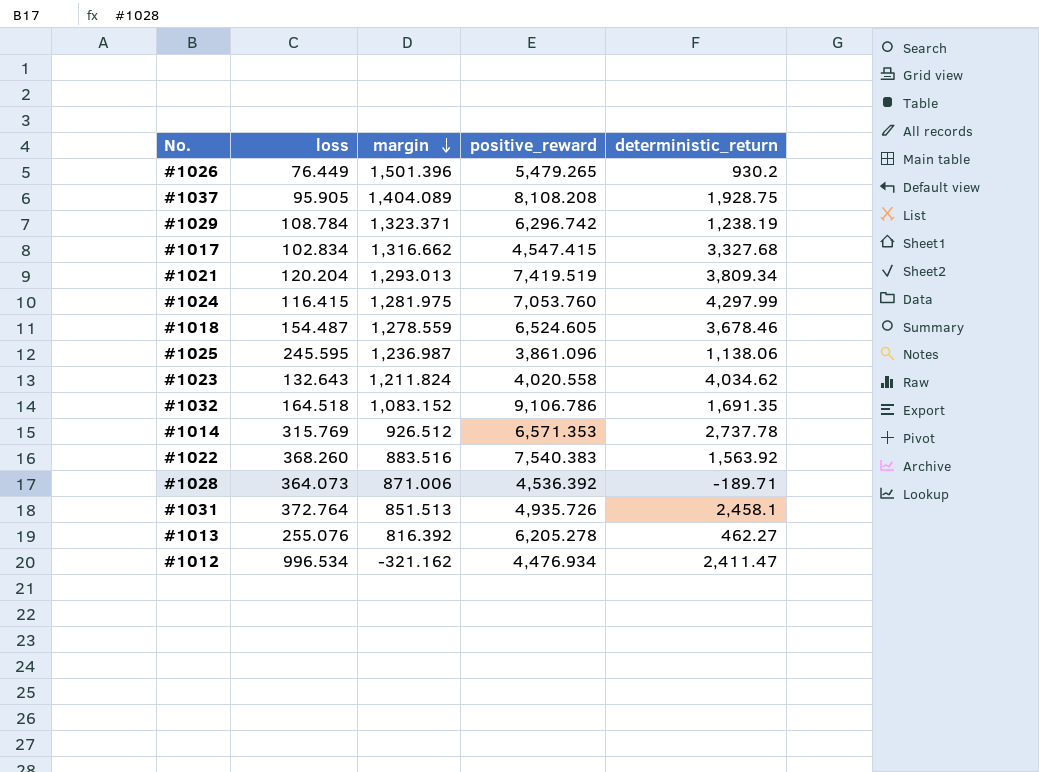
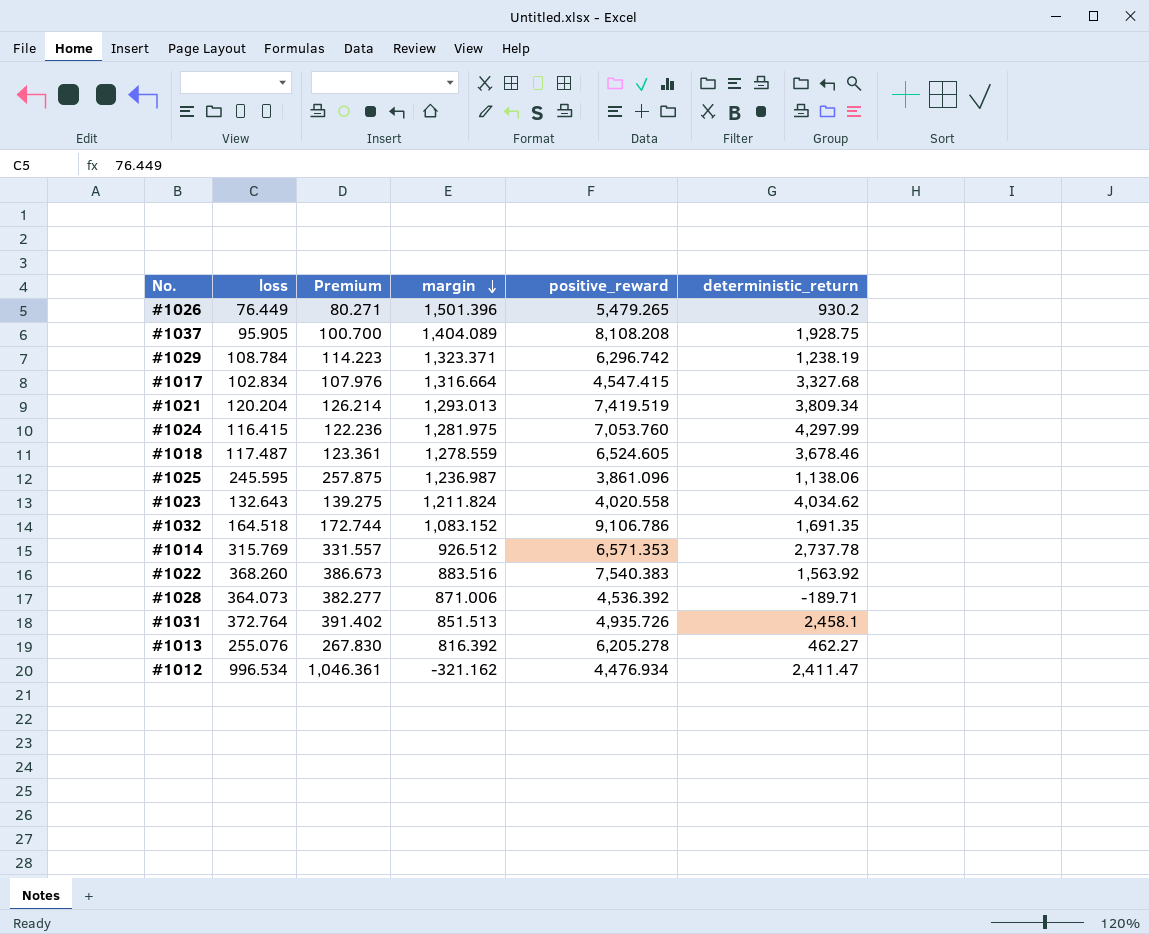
column Premium | formula: none -> [loss] * 1.05
#1017 | margin: 1,316.662 -> 1,316.664
#1018 | loss: 154.487 -> 117.487

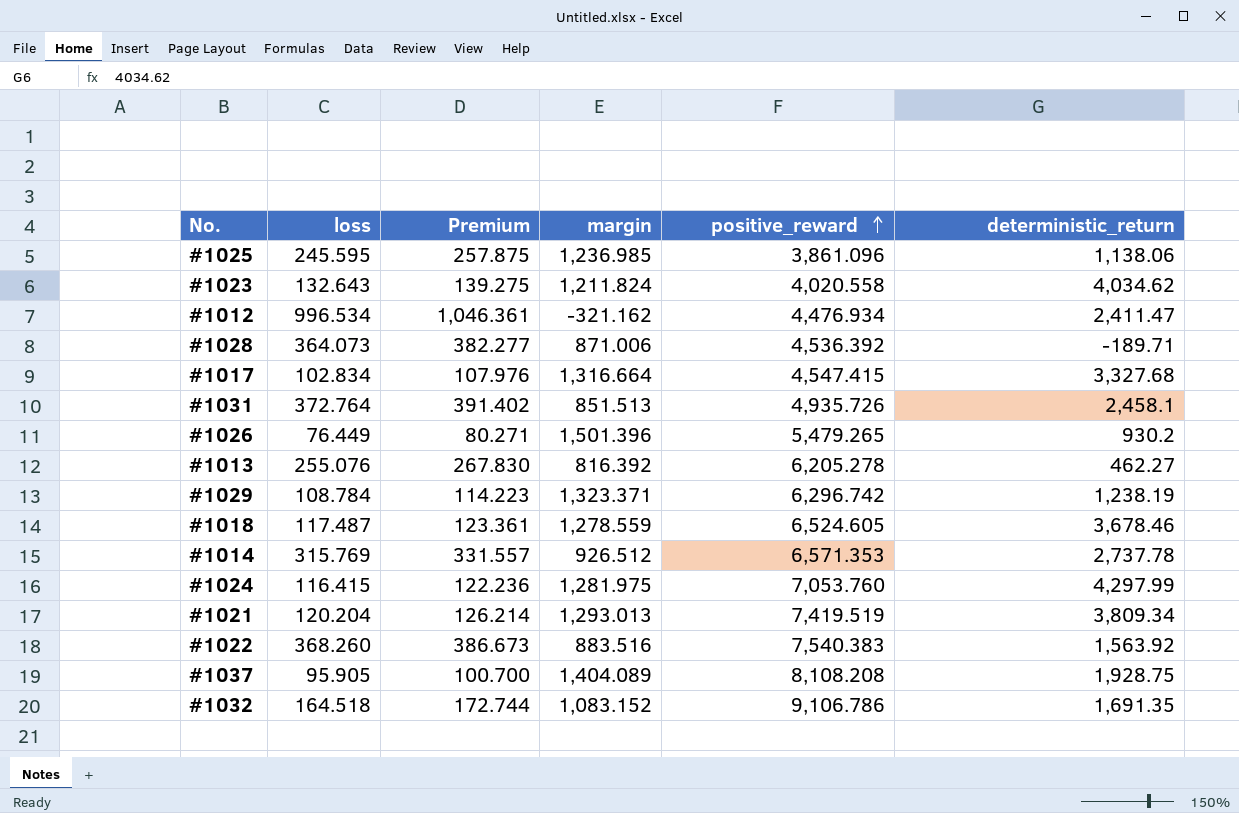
row order: margin descending -> positive_reward ascending
#1025 | margin: 1,236.987 -> 1,236.985

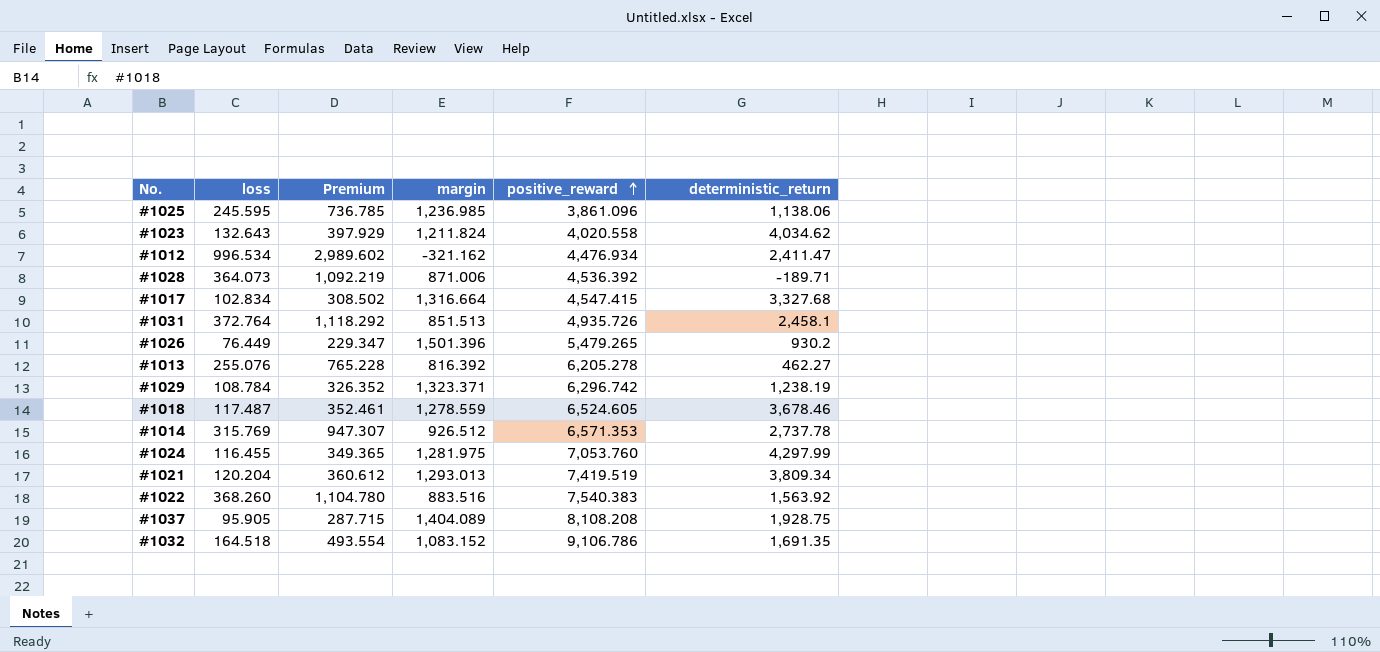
column Premium | formula: [loss] * 1.05 -> [loss] * 3
#1024 | loss: 116.415 -> 116.455

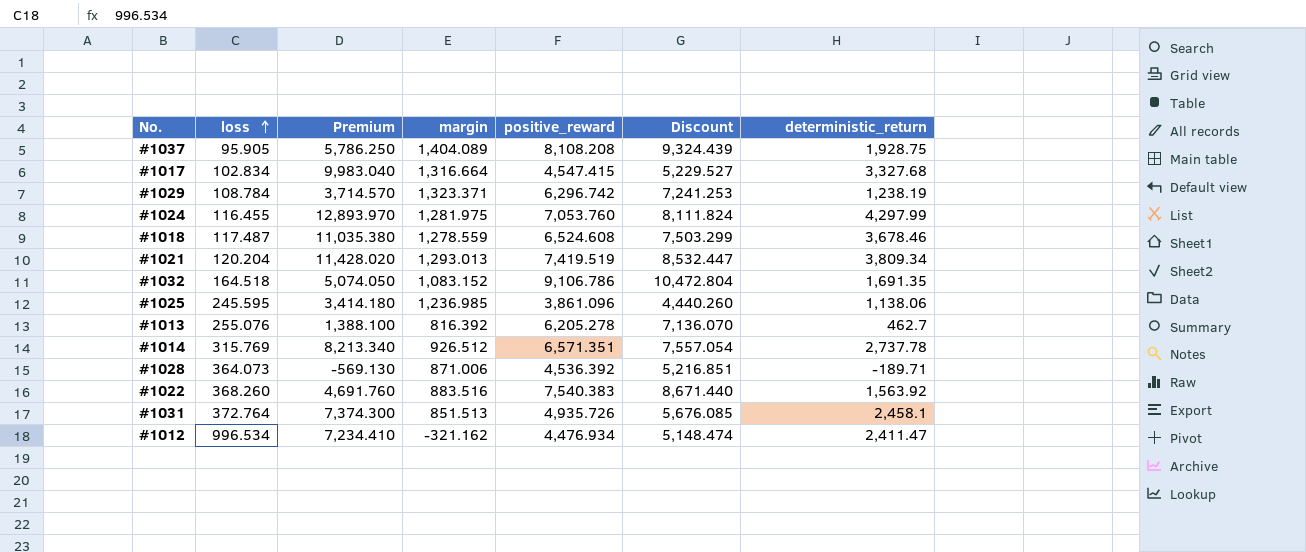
row order: positive_reward ascending -> loss ascending
column Premium | formula: [loss] * 3 -> [deterministic_return] * 3
column Discount | formula: none -> [positive_reward] * 1.15
row #1023: 132.643 | 397.929 | 1,211.824 | 4,020.558 | 4,034.62 -> none
row #1026: 76.449 | 229.347 | 1,501.396 | 5,479.265 | 930.2 -> none
#1018 | positive_reward: 6,524.605 -> 6,524.608
#1013 | deterministic_return: 462.27 -> 462.7
#1014 | positive_reward: 6,571.353 -> 6,571.351

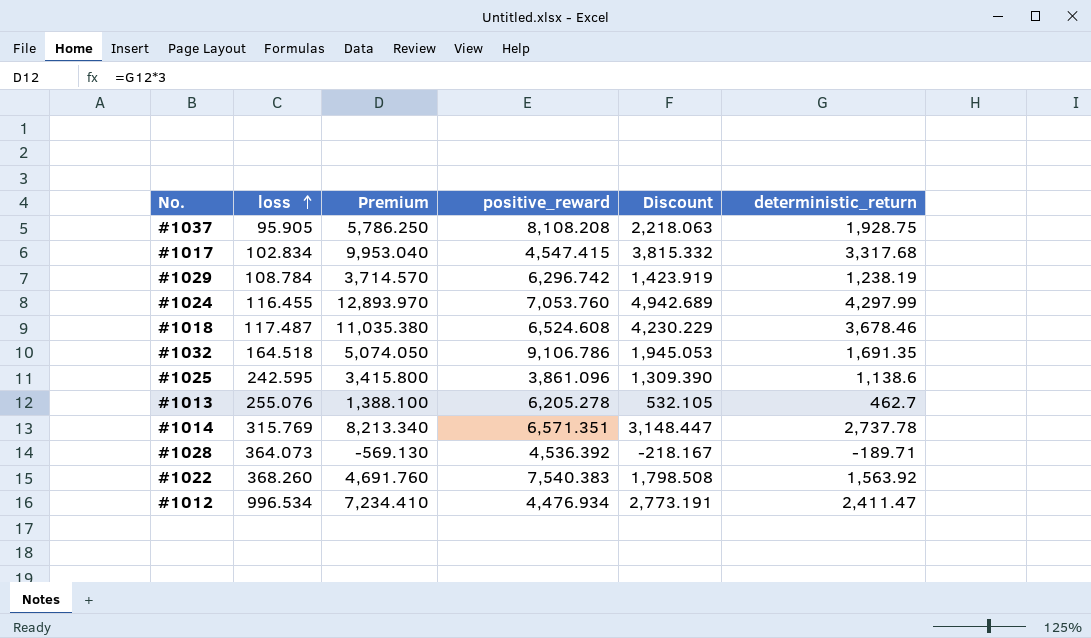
column margin | position: 4 -> none
column Discount | formula: [positive_reward] * 1.15 -> [deterministic_return] * 1.15
row #1021: 120.204 | 11,428.020 | 1,293.013 | 7,419.519 | 8,532.447 | 3,809.34 -> none
row #1031: 372.764 | 7,374.300 | 851.513 | 4,935.726 | 5,676.085 | 2,458.1 -> none
#1017 | Premium: 9,983.040 -> 9,953.040
#1017 | deterministic_return: 3,327.68 -> 3,317.68
#1025 | loss: 245.595 -> 242.595
#1025 | Premium: 3,414.180 -> 3,415.800
#1025 | deterministic_return: 1,138.06 -> 1,138.6

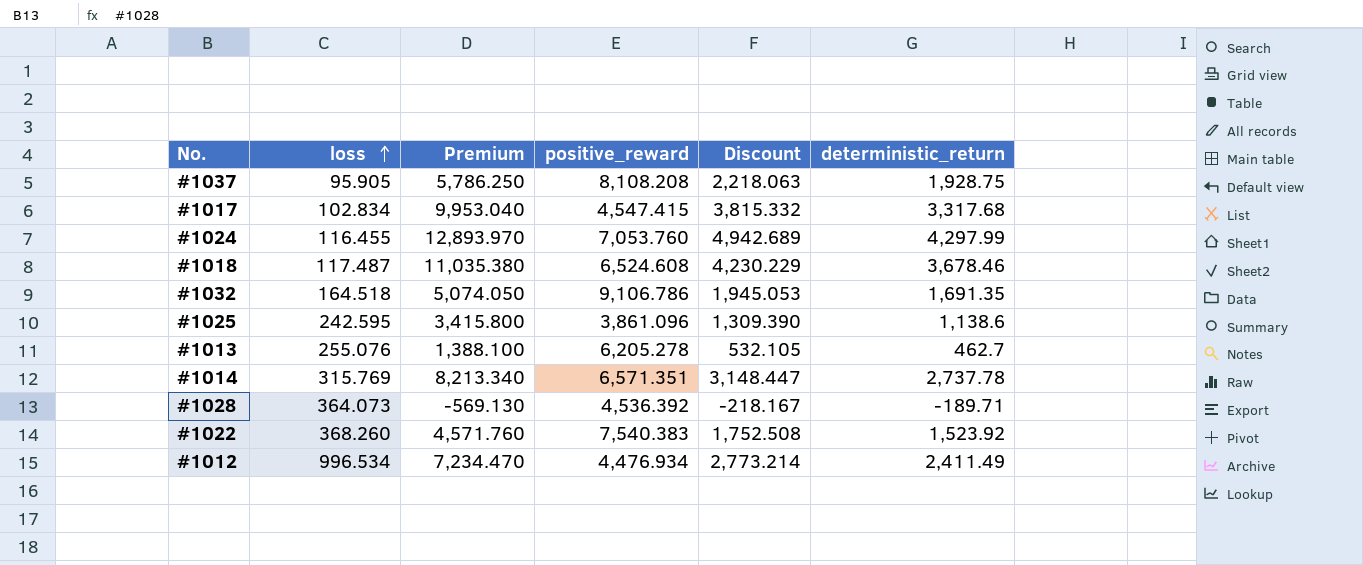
row #1029: 108.784 | 3,714.570 | 6,296.742 | 1,423.919 | 1,238.19 -> none
#1022 | Premium: 4,691.760 -> 4,571.760
#1022 | Discount: 1,798.508 -> 1,752.508
#1022 | deterministic_return: 1,563.92 -> 1,523.92
#1012 | Premium: 7,234.410 -> 7,234.470
#1012 | Discount: 2,773.191 -> 2,773.214
#1012 | deterministic_return: 2,411.47 -> 2,411.49

